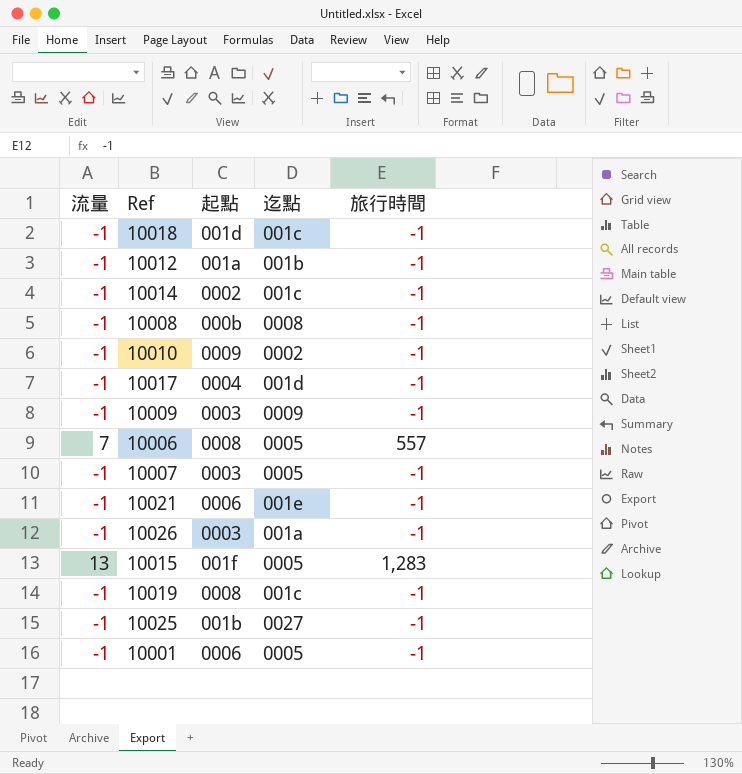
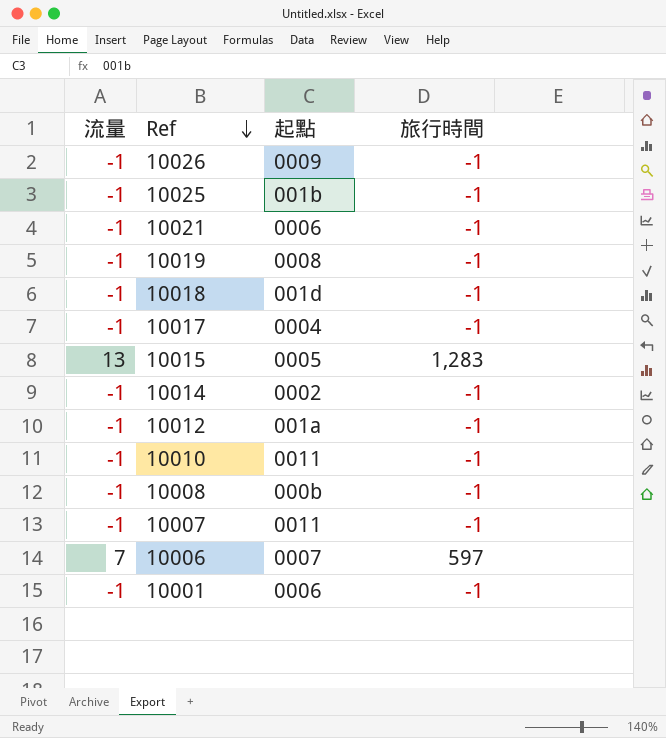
row order: none -> Ref descending
column 迄點 | position: 4 -> none
row 10009: -1 | 0003 | 0009 | -1 -> none
10026 | 起點: 0003 -> 0009
10015 | 起點: 001f -> 0005
10010 | 起點: 0009 -> 0011
10007 | 起點: 0003 -> 0011
10006 | 起點: 0008 -> 0007
10006 | 旅行時間: 557 -> 597

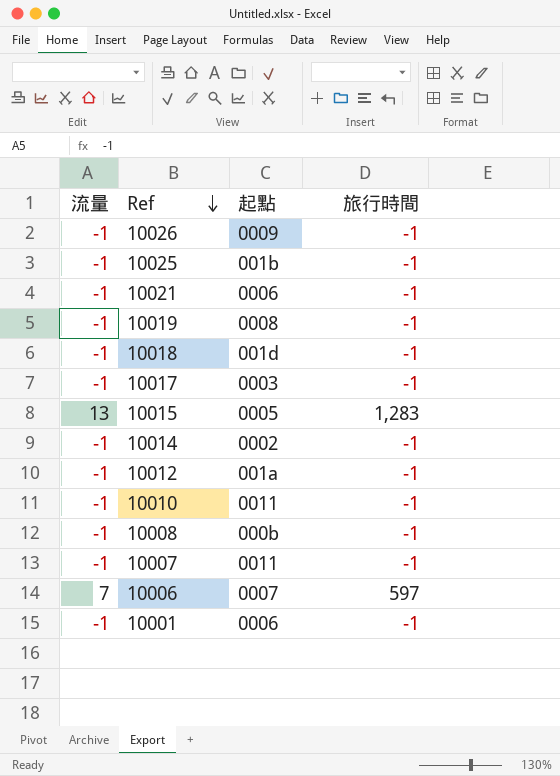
10017 | 起點: 0004 -> 0003

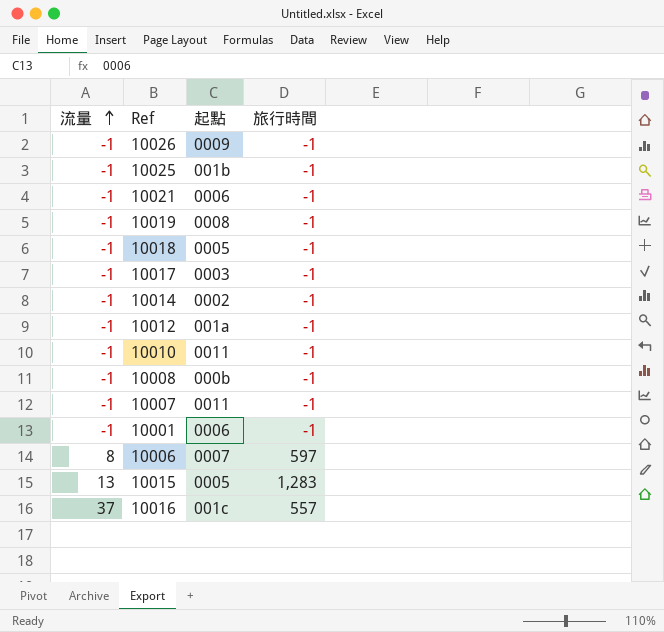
row order: Ref descending -> 流量 ascending
10018 | 起點: 001d -> 0005
10006 | 流量: 7 -> 8
row 10016: none -> 37 | 001c | 557

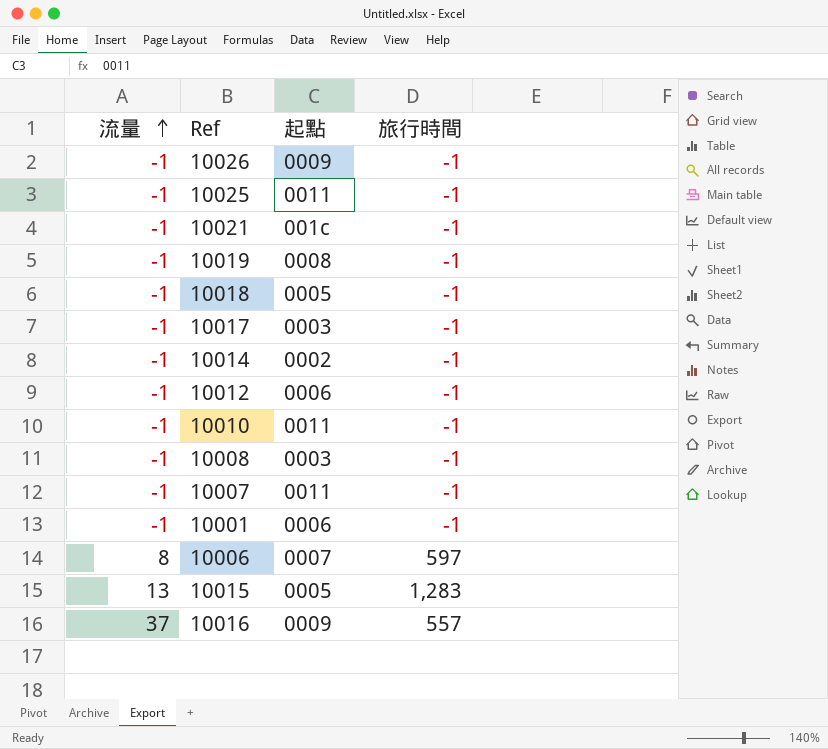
10025 | 起點: 001b -> 0011
10021 | 起點: 0006 -> 001c
10012 | 起點: 001a -> 0006
10008 | 起點: 000b -> 0003
10016 | 起點: 001c -> 0009

